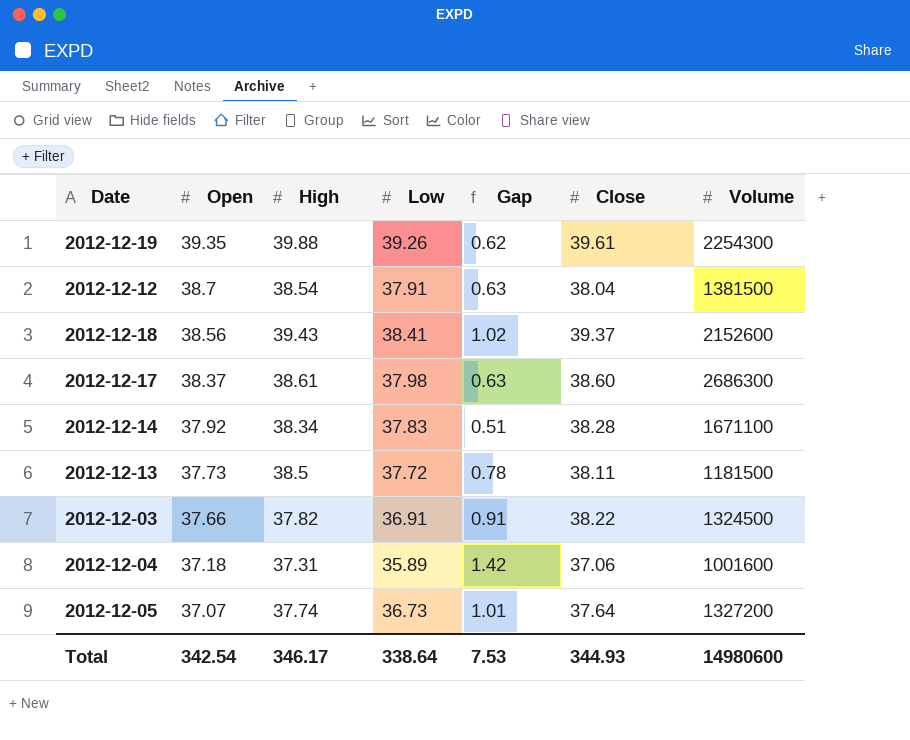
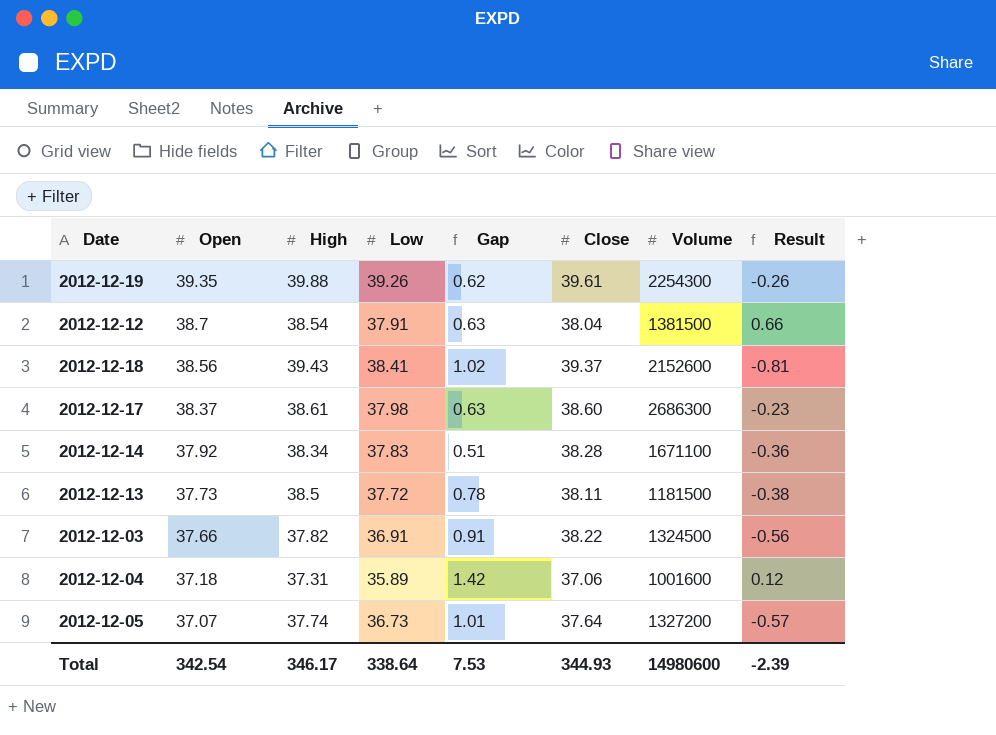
column Result | formula: none -> [Open] - [Close]

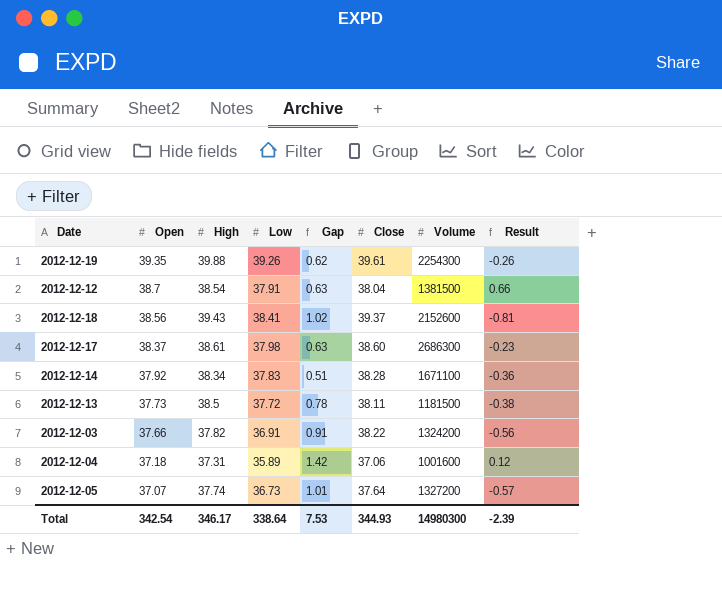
2012-12-03 | Volume: 1324500 -> 1324200
Total | Volume: 14980600 -> 14980300

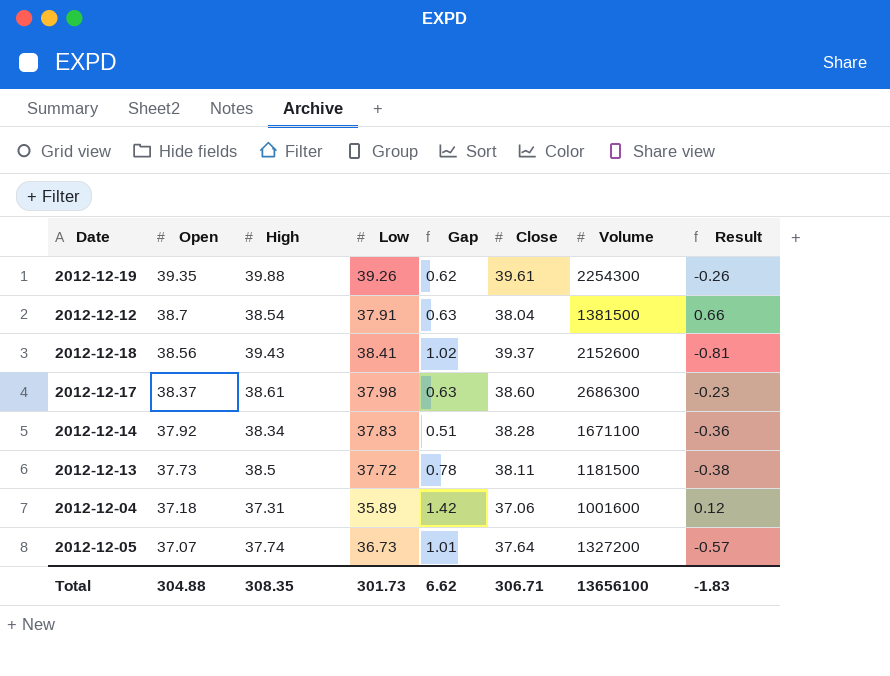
row 2012-12-03: 37.66 | 37.82 | 36.91 | 0.91 | 38.22 | 1324200 | -0.56 -> none
Total | Open: 342.54 -> 304.88
Total | High: 346.17 -> 308.35
Total | Low: 338.64 -> 301.73
Total | Gap: 7.53 -> 6.62
Total | Close: 344.93 -> 306.71
Total | Volume: 14980300 -> 13656100
Total | Result: -2.39 -> -1.83

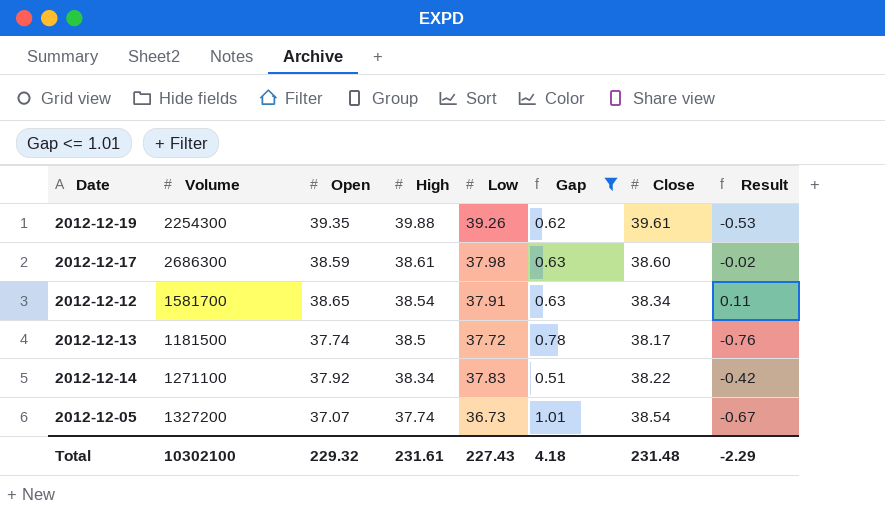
filter: none -> Gap <= 1.01
row order: Open descending -> High descending
column Volume | position: 7 -> 2
column Result | formula: [Open] - [Close] -> [Open] - [High]
2012-12-17 | Open: 38.37 -> 38.59
2012-12-12 | Volume: 1381500 -> 1581700
2012-12-12 | Open: 38.7 -> 38.65
2012-12-12 | Close: 38.04 -> 38.34
2012-12-13 | Open: 37.73 -> 37.74
2012-12-13 | Close: 38.11 -> 38.17
2012-12-14 | Volume: 1671100 -> 1271100
2012-12-14 | Close: 38.28 -> 38.22
2012-12-05 | Close: 37.64 -> 38.54
Total | Volume: 13656100 -> 10302100
Total | Open: 304.88 -> 229.32
Total | High: 308.35 -> 231.61
Total | Low: 301.73 -> 227.43
Total | Gap: 6.62 -> 4.18
Total | Close: 306.71 -> 231.48
Total | Result: -1.83 -> -2.29

